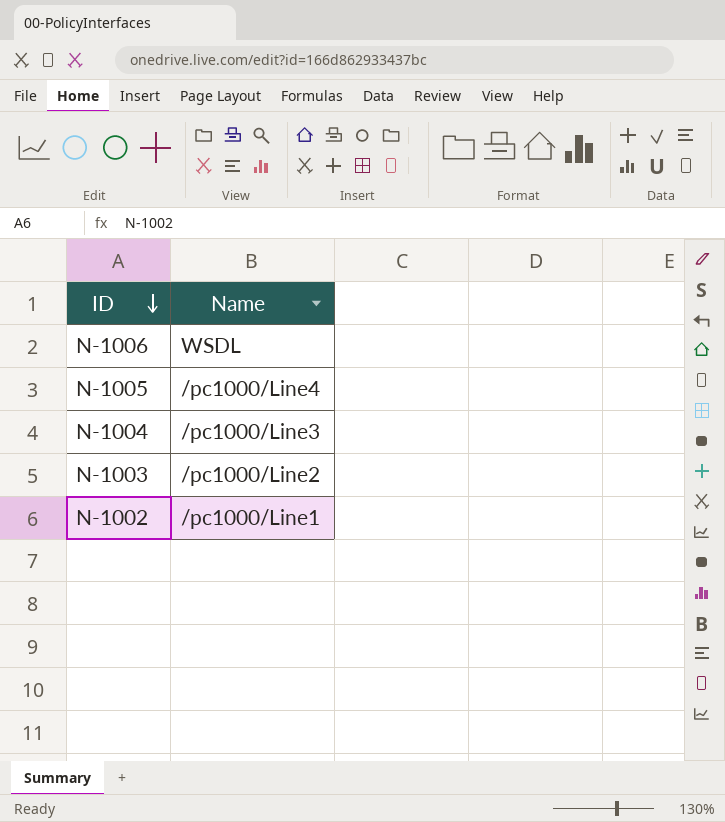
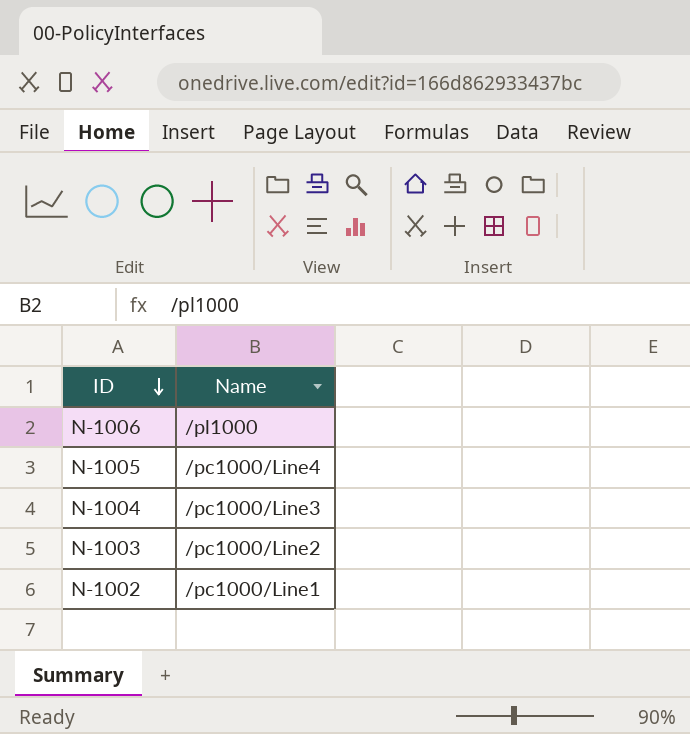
N-1006 | Name: WSDL -> /pl1000

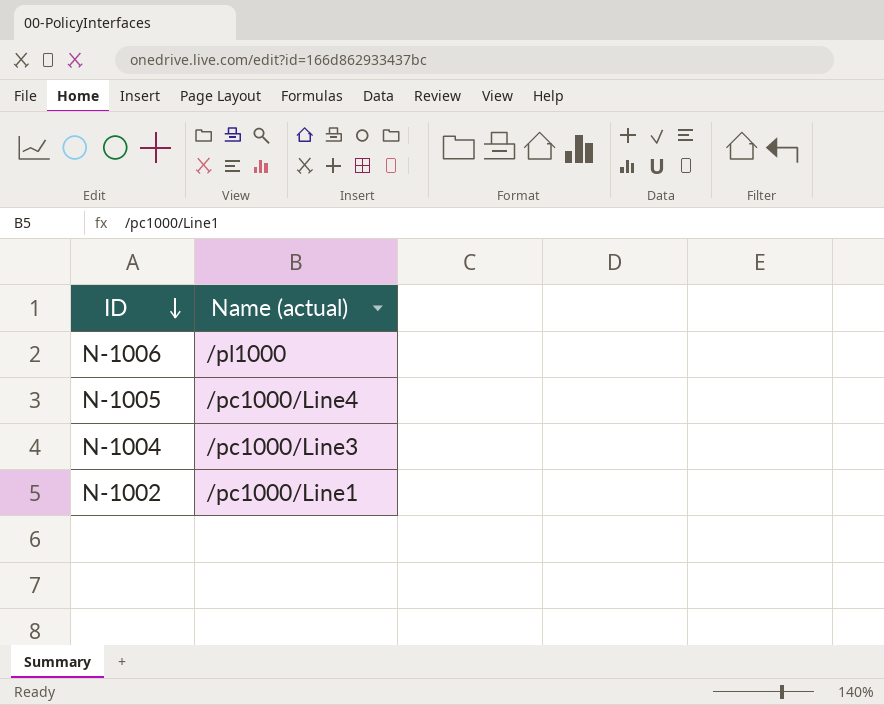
column name: Name -> Name (actual)
row N-1003: /pc1000/Line2 -> none

